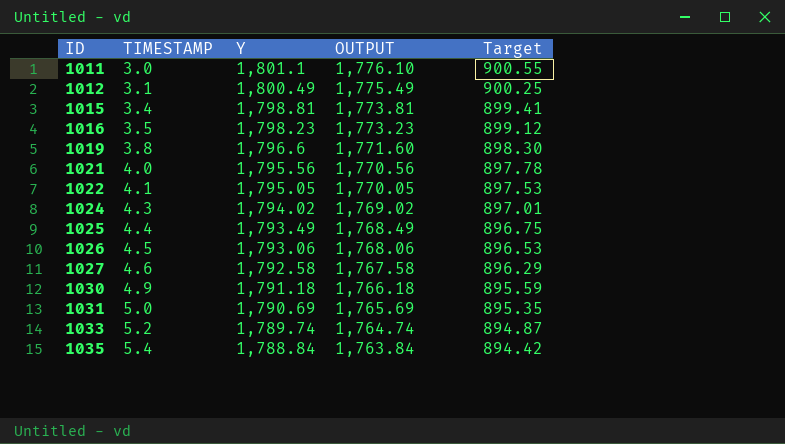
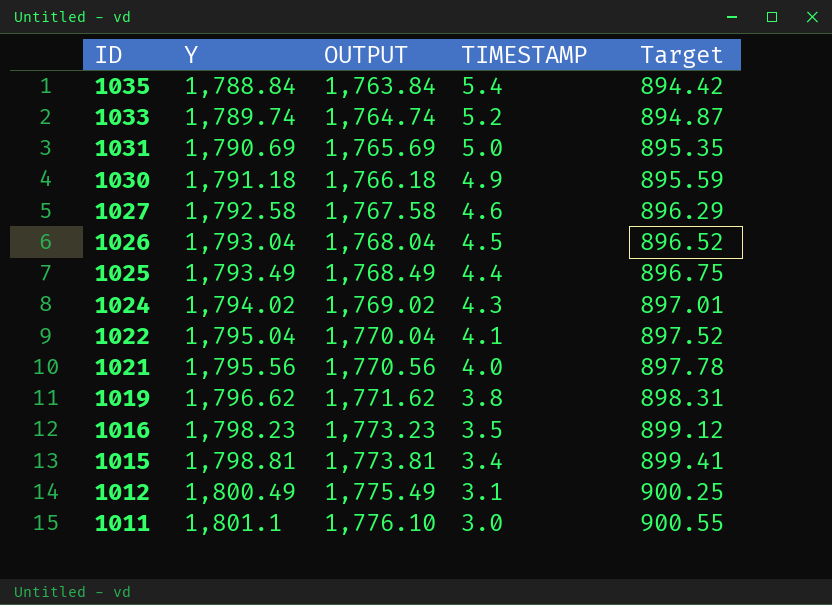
row order: ID ascending -> ID descending
column TIMESTAMP | position: 2 -> 4
1026 | Y: 1,793.06 -> 1,793.04
1026 | OUTPUT: 1,768.06 -> 1,768.04
1026 | Target: 896.53 -> 896.52
1022 | Y: 1,795.05 -> 1,795.04
1022 | OUTPUT: 1,770.05 -> 1,770.04
1022 | Target: 897.53 -> 897.52
1019 | Y: 1,796.6 -> 1,796.62
1019 | OUTPUT: 1,771.60 -> 1,771.62
1019 | Target: 898.30 -> 898.31

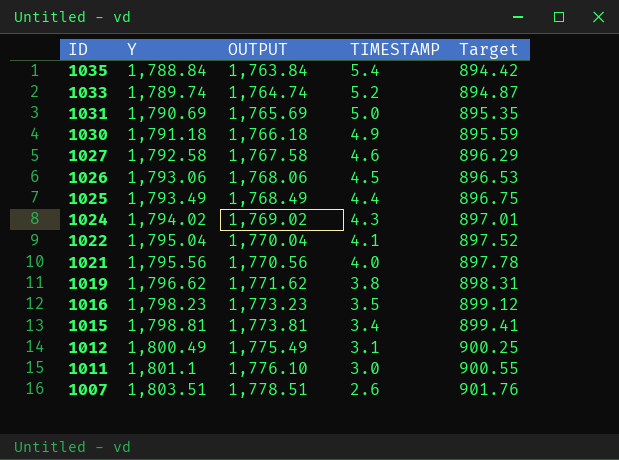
1026 | Y: 1,793.04 -> 1,793.06
1026 | OUTPUT: 1,768.04 -> 1,768.06
1026 | Target: 896.52 -> 896.53
row 1007: none -> 1,803.51 | 1,778.51 | 2.6 | 901.76

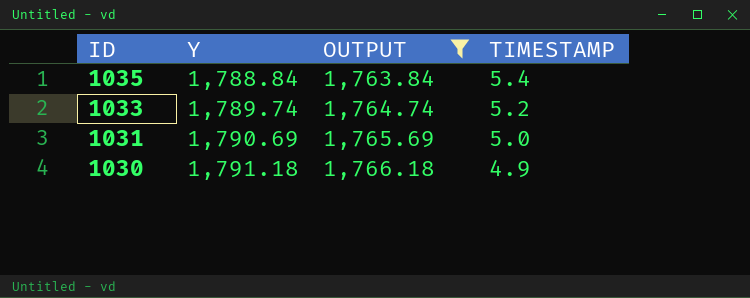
filter: none -> OUTPUT <= 1,766.18
column Target | formula: [Y] * 0.5 -> none

